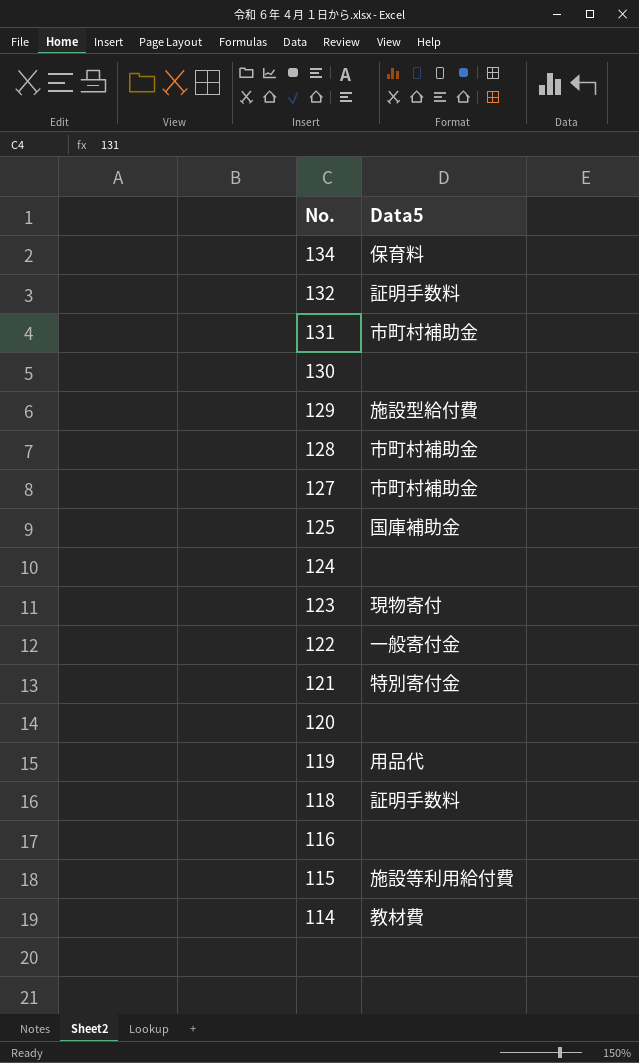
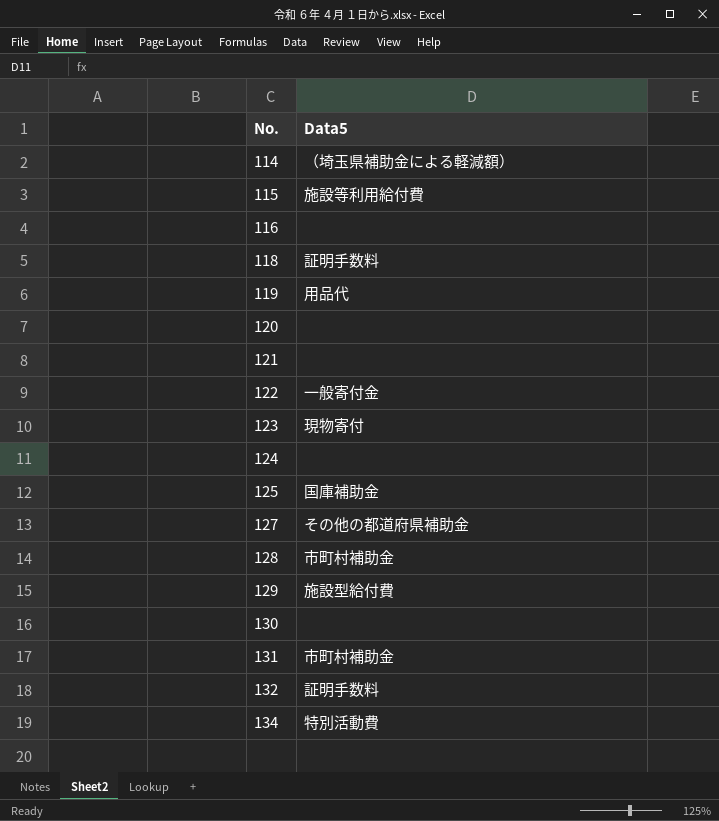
row order: No. descending -> No. ascending
114 | Data5: 教材費 -> （埼玉県補助金による軽減額）
121 | Data5: 特別寄付金 -> none
127 | Data5: 市町村補助金 -> その他の都道府県補助金
134 | Data5: 保育料 -> 特別活動費

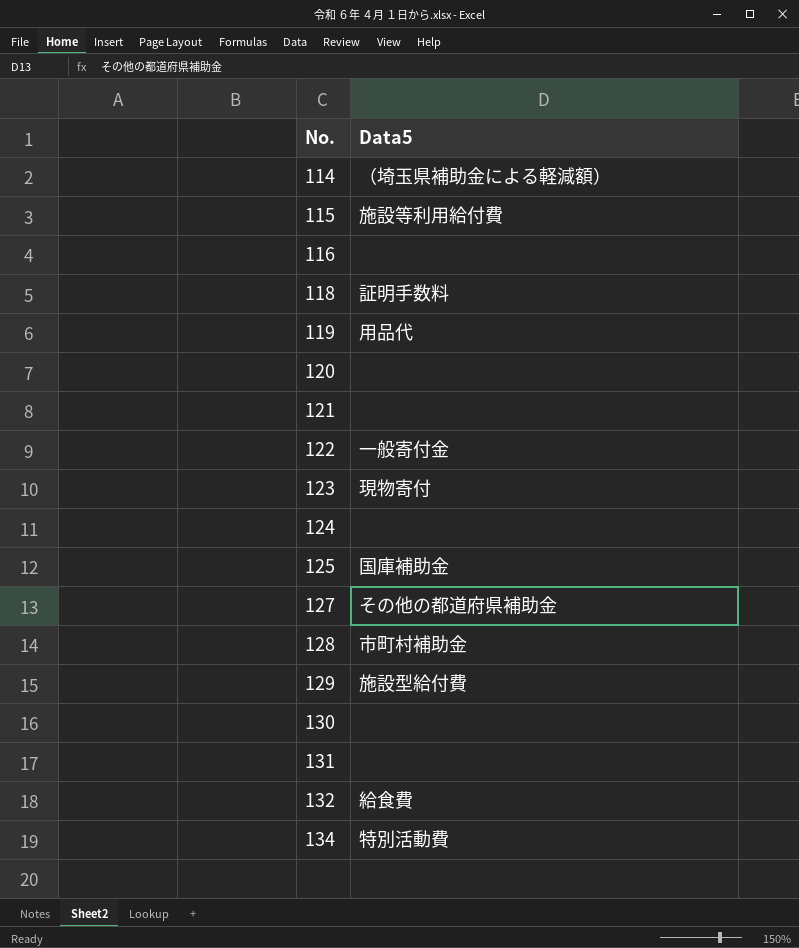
131 | Data5: 市町村補助金 -> none
132 | Data5: 証明手数料 -> 給食費

